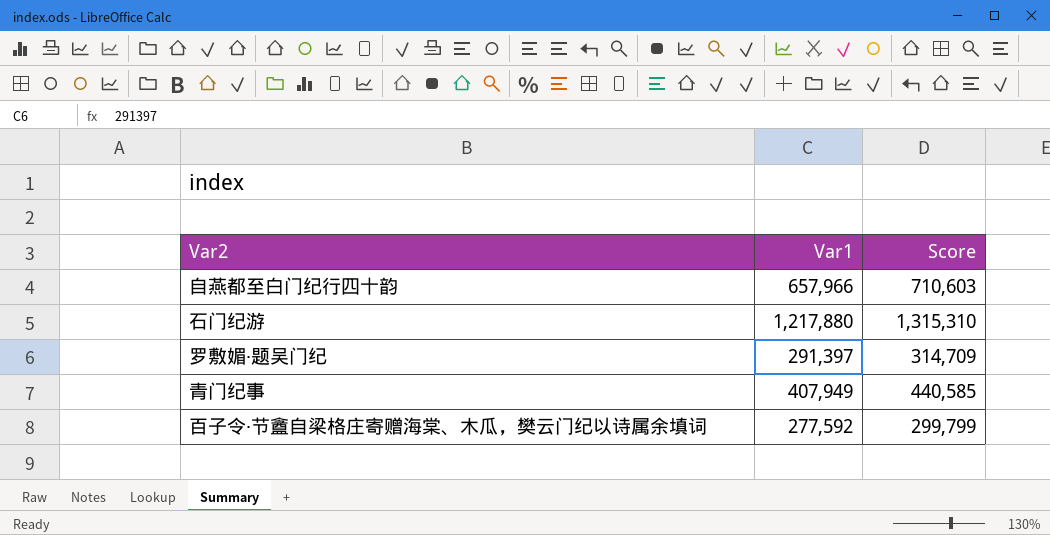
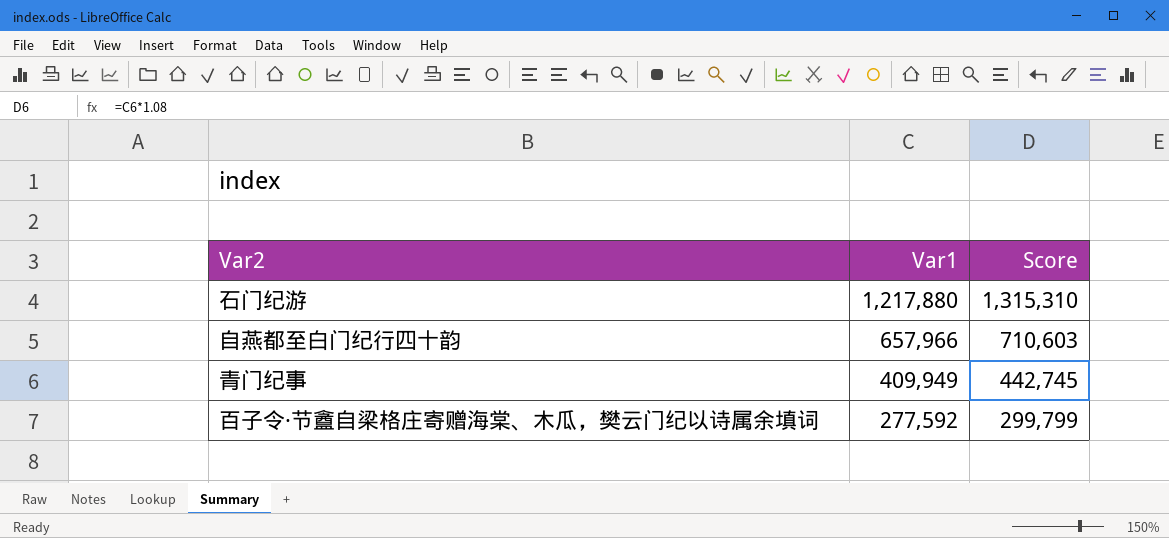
row order: none -> Var1 descending
row 罗敷媚·题吴门纪: 291,397 | 314,709 -> none
青门纪事 | Var1: 407,949 -> 409,949
青门纪事 | Score: 440,585 -> 442,745

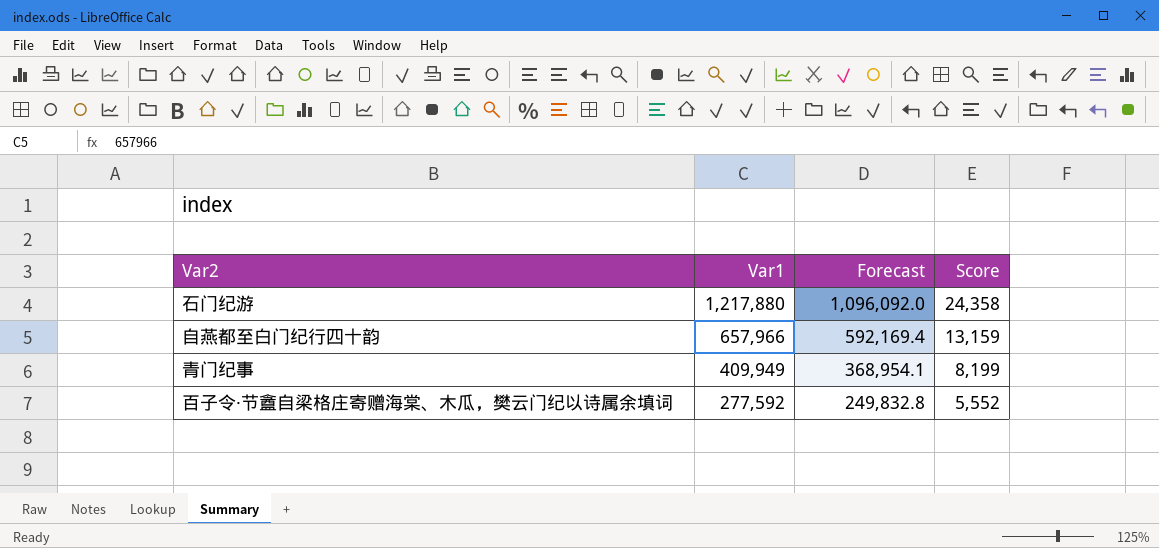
column Forecast | formula: none -> [Var1] * 0.9
column Score | formula: [Var1] * 1.08 -> [Var1] * 0.02

